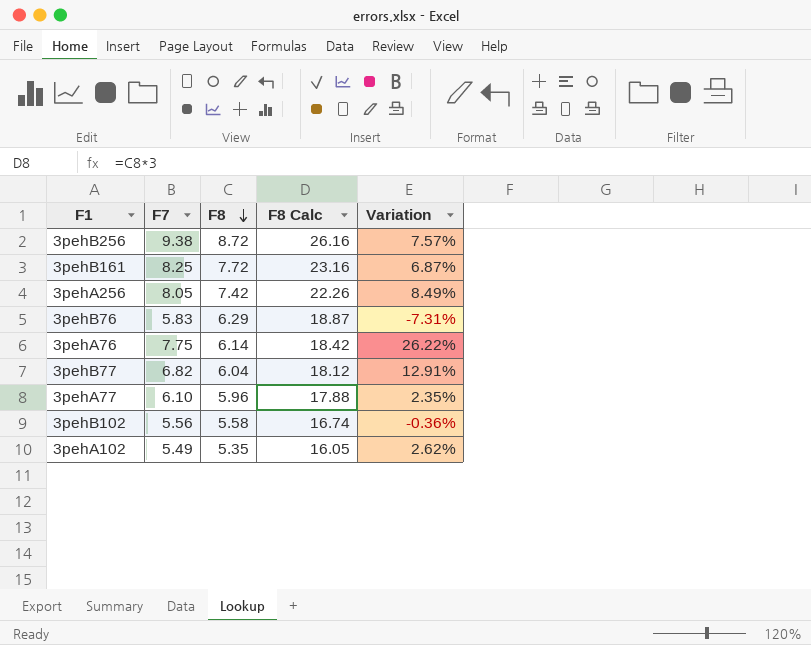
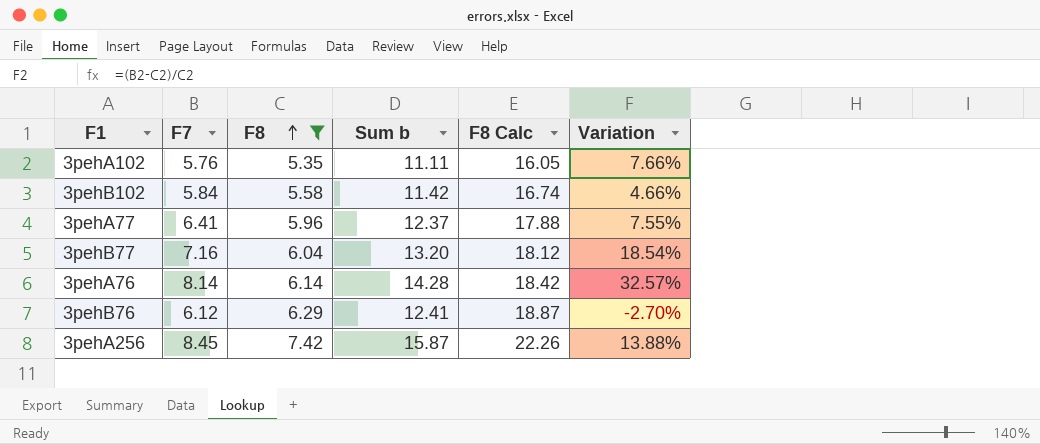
filter: none -> F8 <= 7.42
row order: F8 descending -> F8 ascending
column Sum b | formula: none -> [F7] + [F8]
3pehA102 | F7: 5.49 -> 5.76
3pehA102 | Variation: 2.62% -> 7.66%
3pehB102 | F7: 5.56 -> 5.84
3pehB102 | Variation: -0.36% -> 4.66%
3pehA77 | F7: 6.10 -> 6.41
3pehA77 | Variation: 2.35% -> 7.55%
3pehB77 | F7: 6.82 -> 7.16
3pehB77 | Variation: 12.91% -> 18.54%
3pehA76 | F7: 7.75 -> 8.14
3pehA76 | Variation: 26.22% -> 32.57%
3pehB76 | F7: 5.83 -> 6.12
3pehB76 | Variation: -7.31% -> -2.70%
3pehA256 | F7: 8.05 -> 8.45
3pehA256 | Variation: 8.49% -> 13.88%

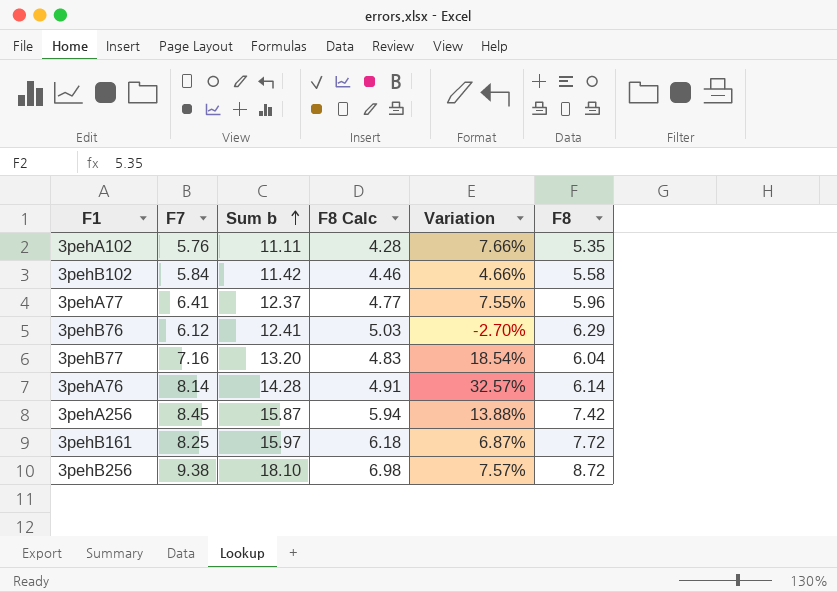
filter: F8 <= 7.42 -> none
row order: F8 ascending -> Sum b ascending
column F8 Calc | formula: [F8] * 3 -> [F8] * 0.8
column F8 | position: 3 -> 6

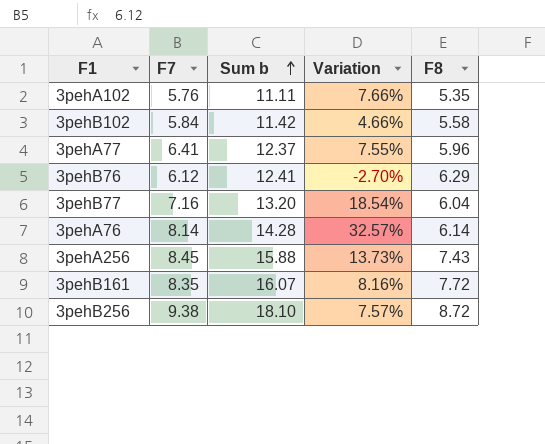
column F8 Calc | formula: [F8] * 0.8 -> none
3pehA256 | Sum b: 15.87 -> 15.88
3pehA256 | Variation: 13.88% -> 13.73%
3pehA256 | F8: 7.42 -> 7.43
3pehB161 | F7: 8.25 -> 8.35
3pehB161 | Sum b: 15.97 -> 16.07
3pehB161 | Variation: 6.87% -> 8.16%

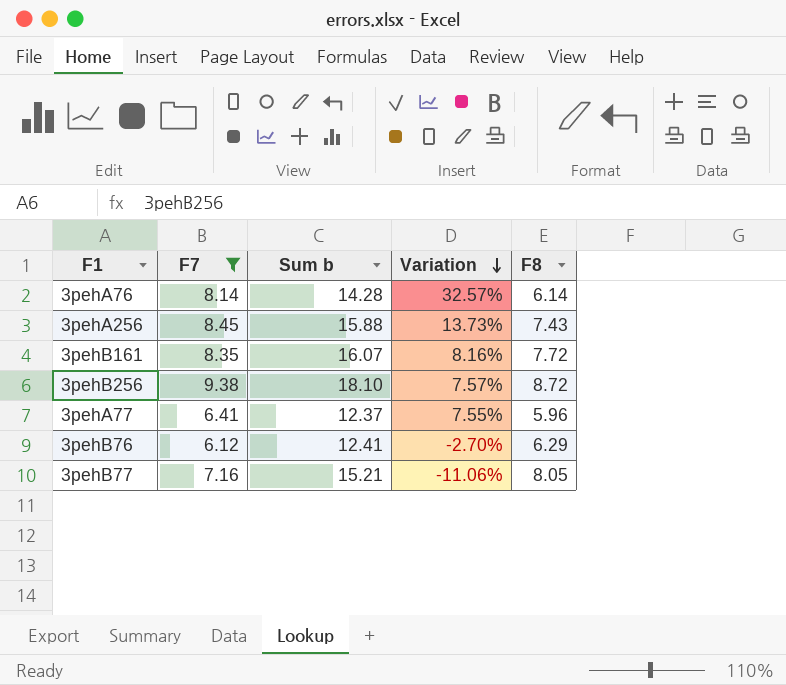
filter: none -> F7 >= 6.12
row order: Sum b ascending -> Variation descending
3pehB77 | Sum b: 13.20 -> 15.21
3pehB77 | Variation: 18.54% -> -11.06%
3pehB77 | F8: 6.04 -> 8.05

